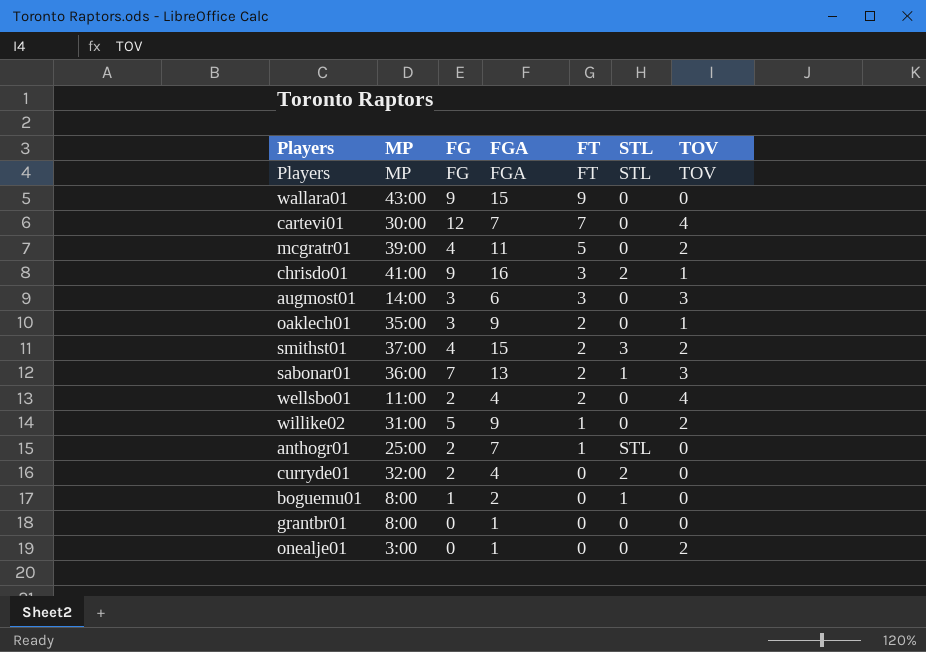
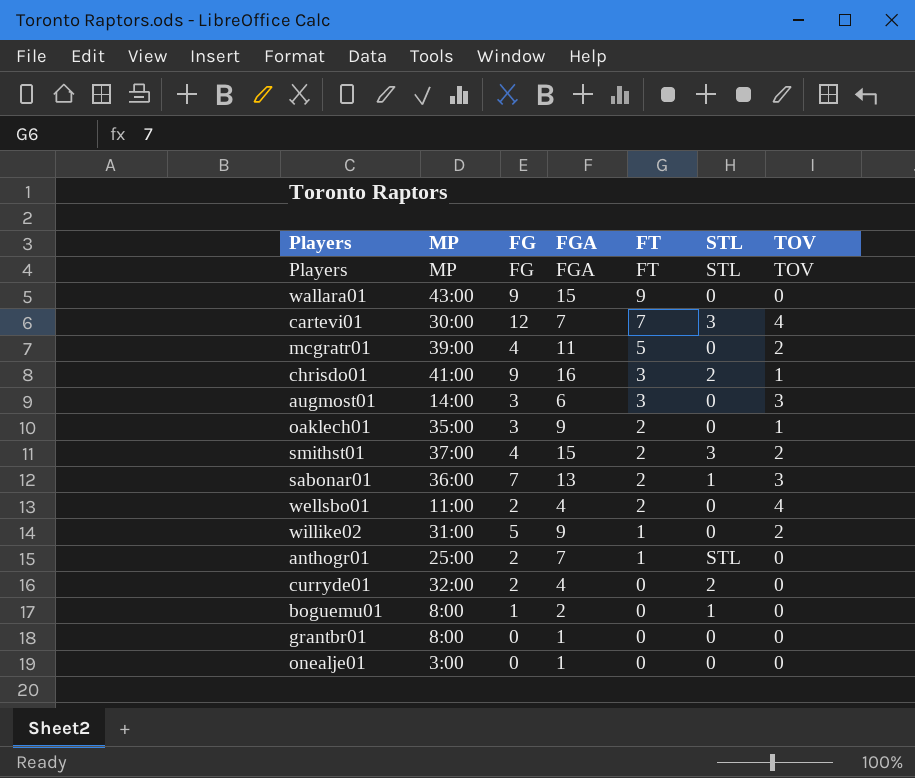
cartevi01 | STL: 0 -> 3
onealje01 | TOV: 2 -> 0

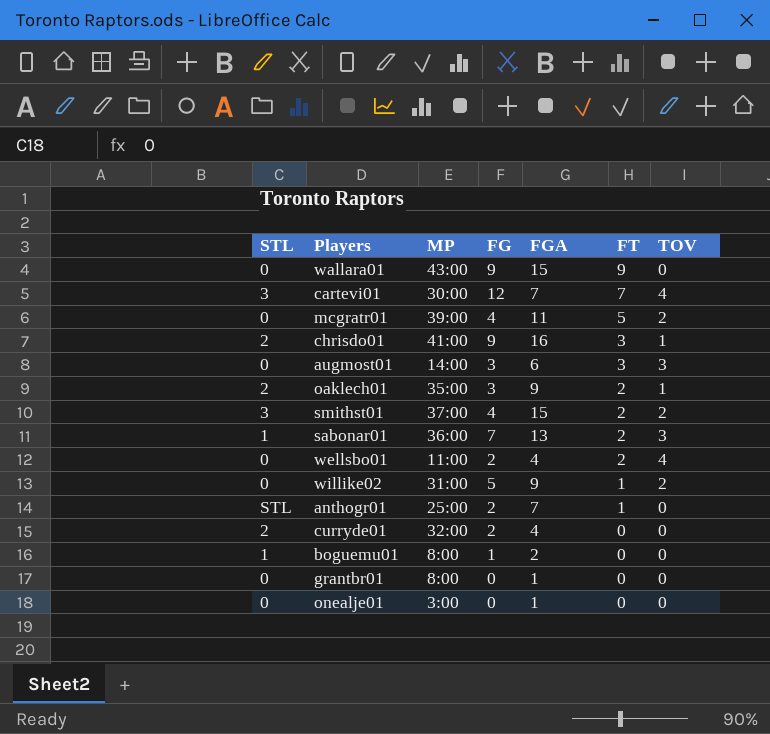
column STL | position: 6 -> 1
row Players: MP | FG | FGA | FT | STL | TOV -> none
oaklech01 | STL: 0 -> 2

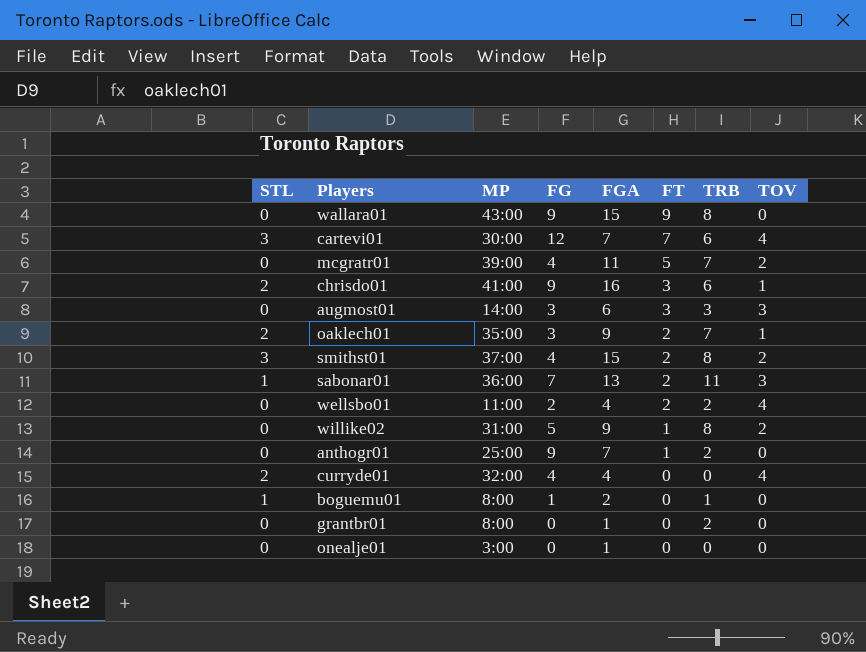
column TRB | position: none -> 7
anthogr01 | STL: STL -> 0
anthogr01 | FG: 2 -> 9
curryde01 | FG: 2 -> 4
curryde01 | TOV: 0 -> 4

